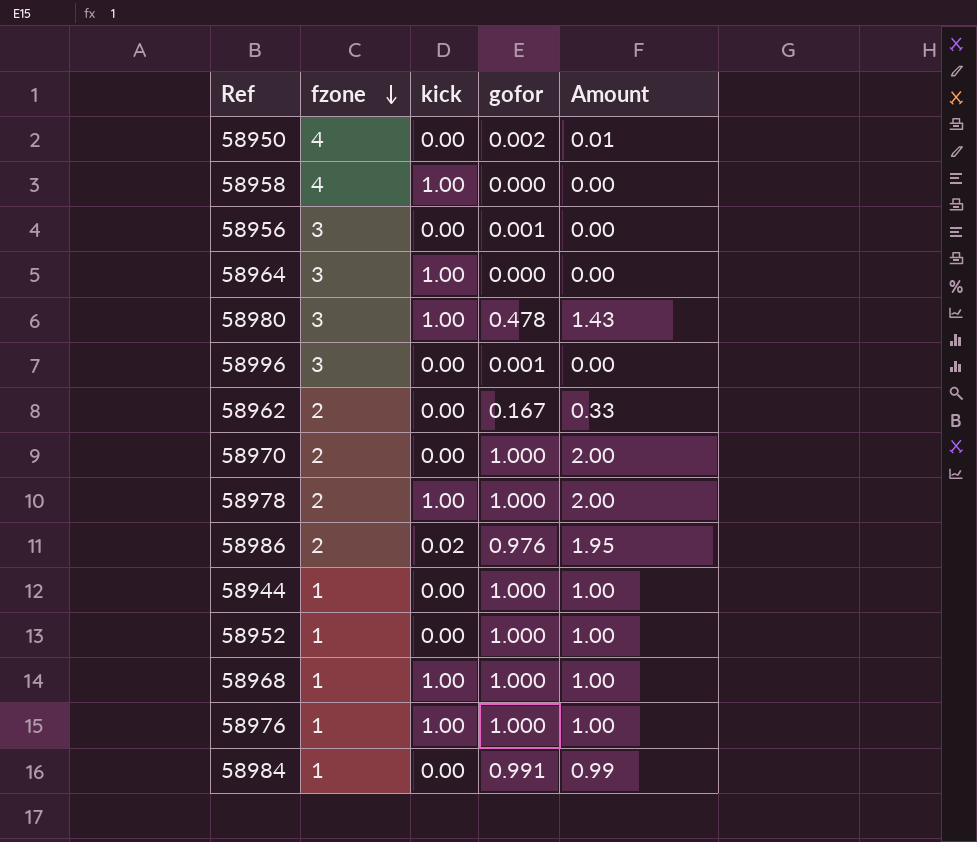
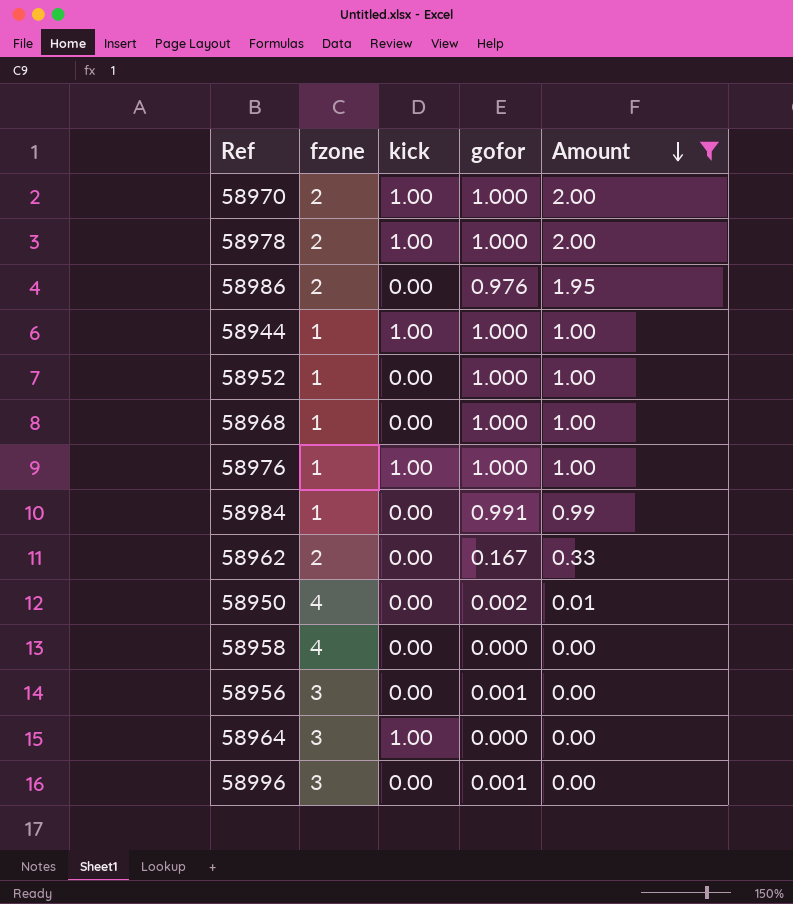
filter: none -> Amount != 1.43
row order: fzone descending -> Amount descending
58970 | kick: 0.00 -> 1.00
58986 | kick: 0.02 -> 0.00
58944 | kick: 0.00 -> 1.00
58968 | kick: 1.00 -> 0.00
58958 | kick: 1.00 -> 0.00

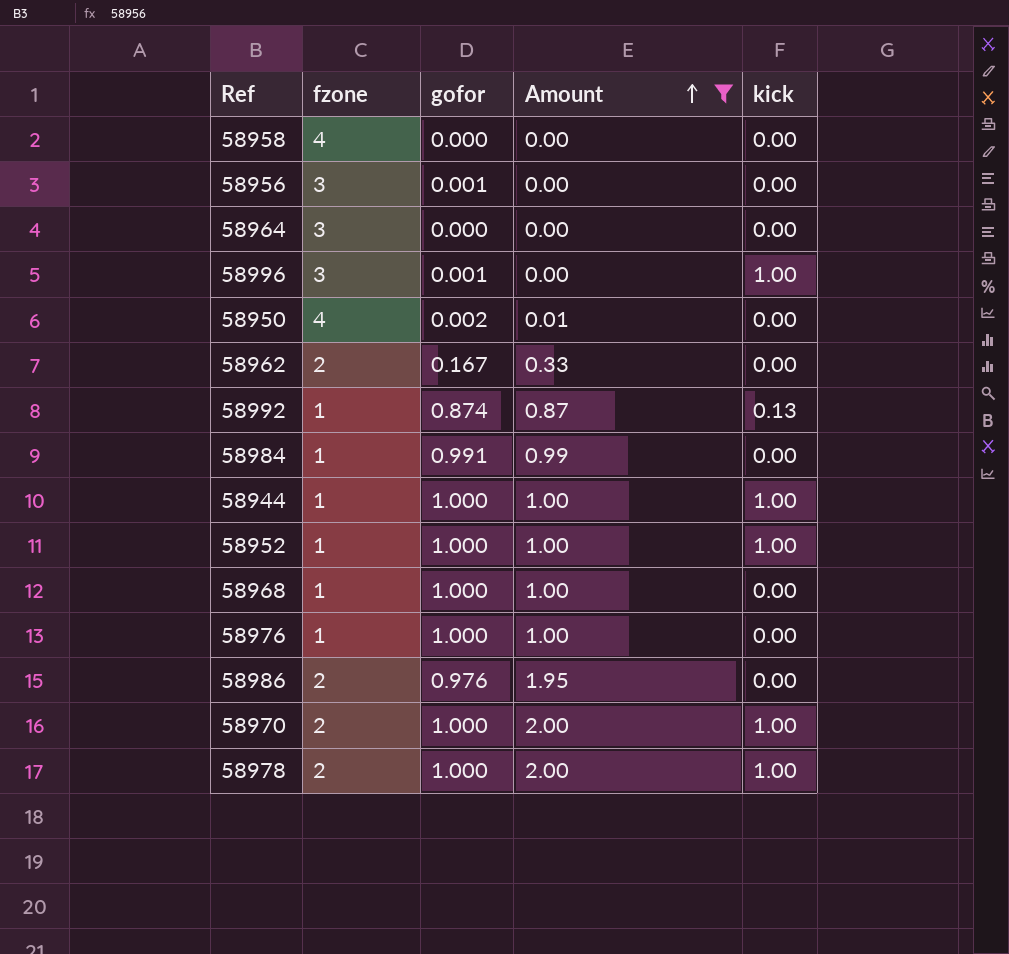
row order: Amount descending -> Amount ascending
column kick | position: 3 -> 5
58964 | kick: 1.00 -> 0.00
58996 | kick: 0.00 -> 1.00
row 58992: none -> 1 | 0.874 | 0.87 | 0.13
58952 | kick: 0.00 -> 1.00
58976 | kick: 1.00 -> 0.00

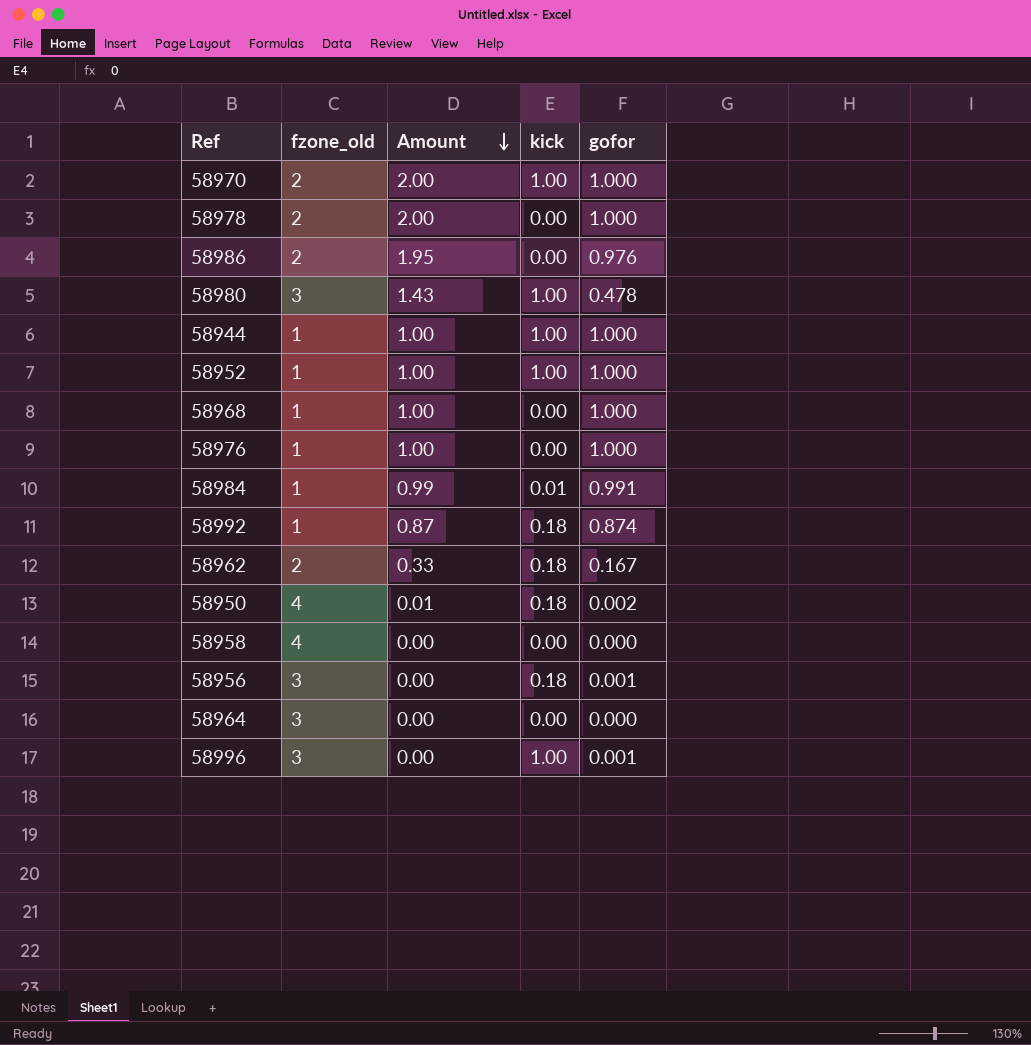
filter: Amount != 1.43 -> none
row order: Amount ascending -> Amount descending
column name: fzone -> fzone_old
column gofor | position: 3 -> 5
58978 | kick: 1.00 -> 0.00
58984 | kick: 0.00 -> 0.01
58992 | kick: 0.13 -> 0.18
58962 | kick: 0.00 -> 0.18
58950 | kick: 0.00 -> 0.18
58956 | kick: 0.00 -> 0.18

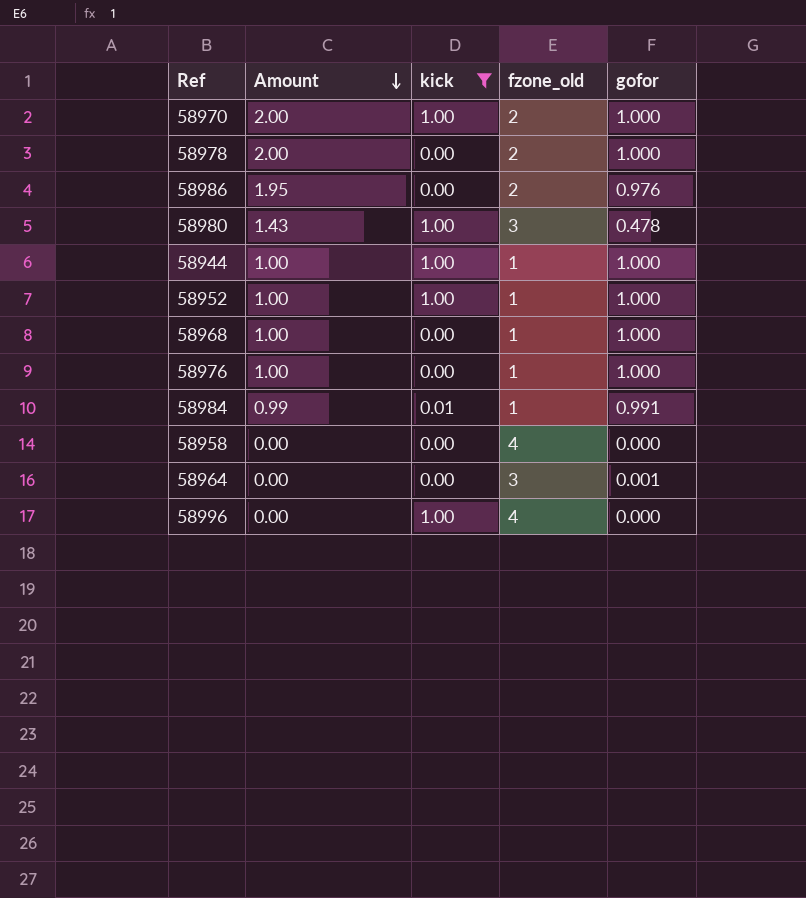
filter: none -> kick != 0.18
column fzone_old | position: 2 -> 4
58964 | gofor: 0.000 -> 0.001
58996 | fzone_old: 3 -> 4
58996 | gofor: 0.001 -> 0.000

